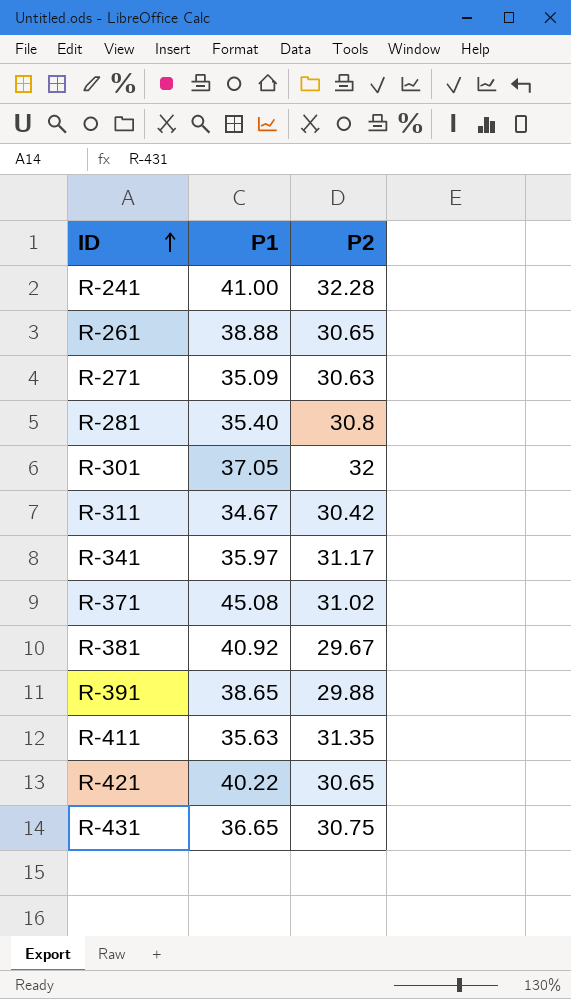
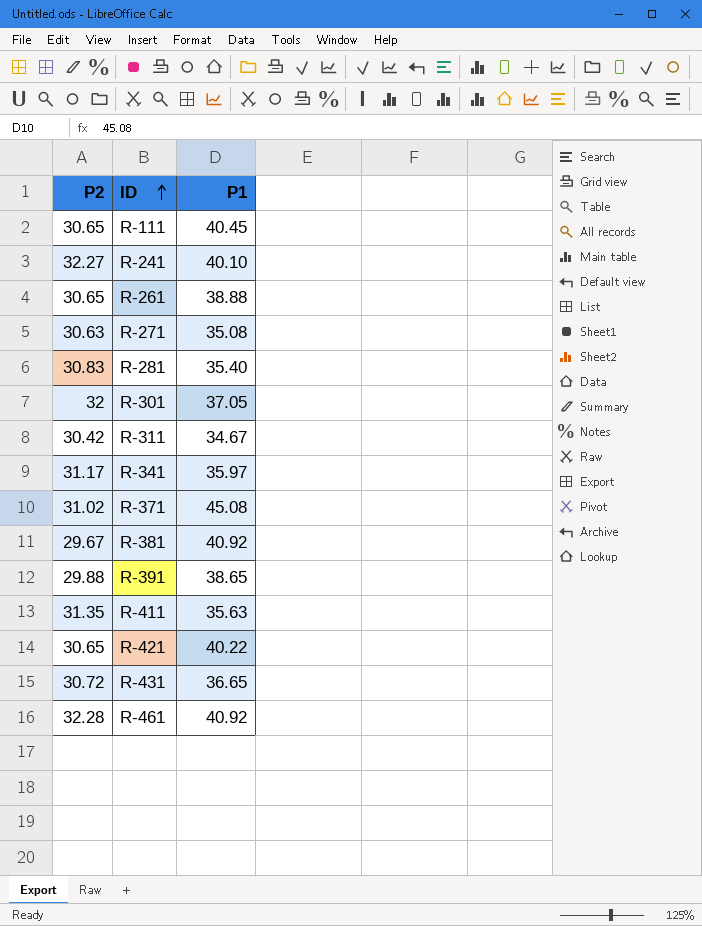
column P2 | position: 3 -> 1
row R-111: none -> 30.65 | 40.45
R-241 | P2: 32.28 -> 32.27
R-241 | P1: 41.00 -> 40.10
R-271 | P1: 35.09 -> 35.08
R-281 | P2: 30.8 -> 30.83
R-431 | P2: 30.75 -> 30.72
row R-461: none -> 32.28 | 40.92

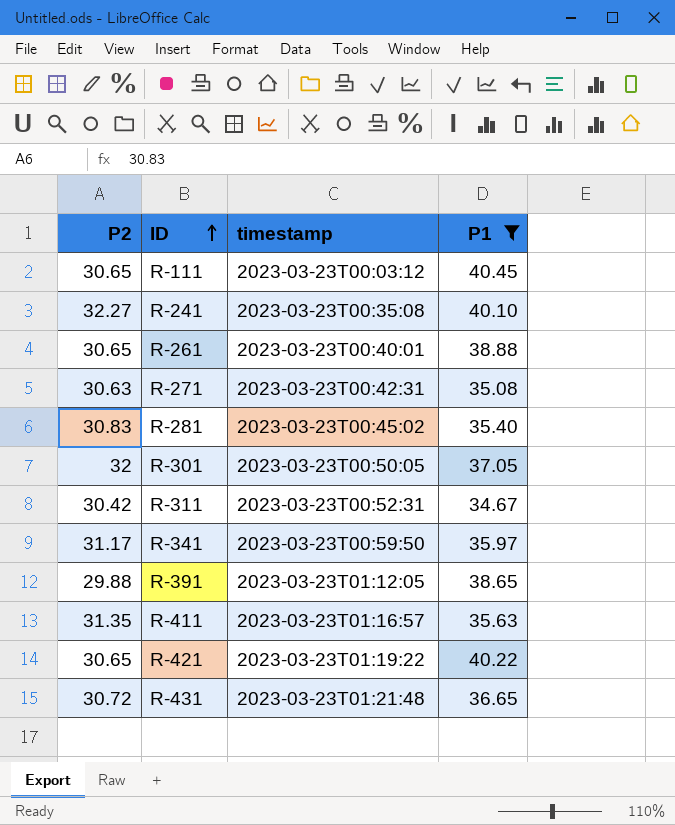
filter: none -> P1 <= 40.45
column timestamp | position: none -> 3

